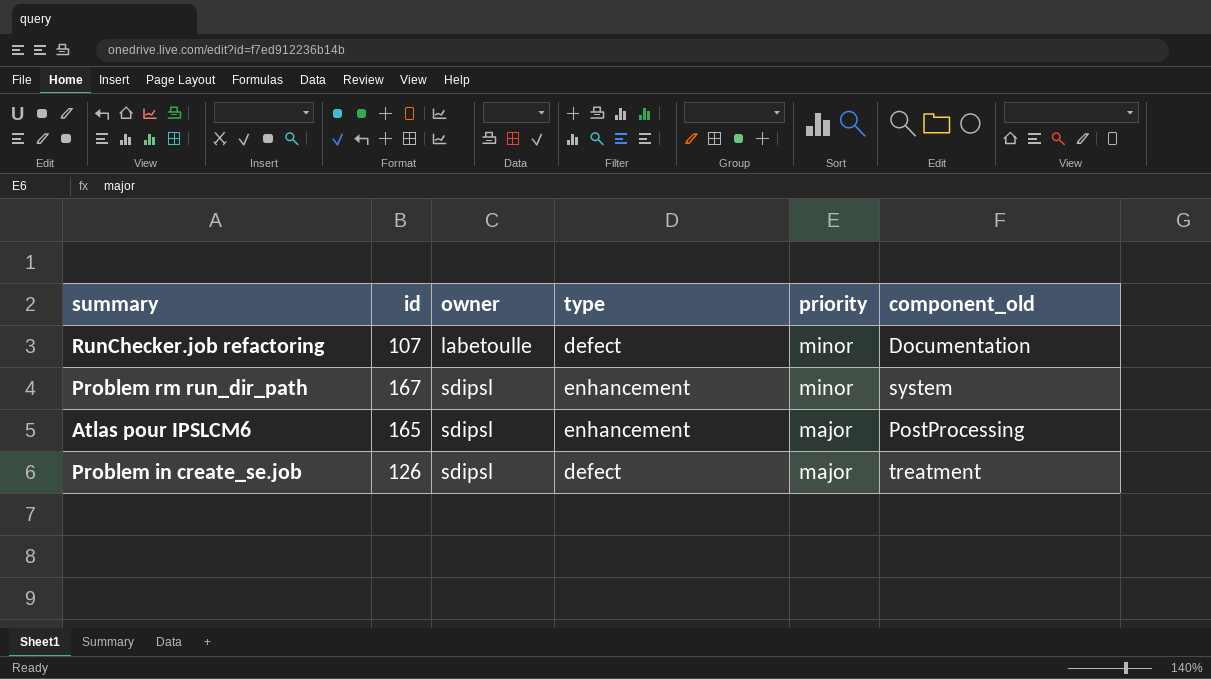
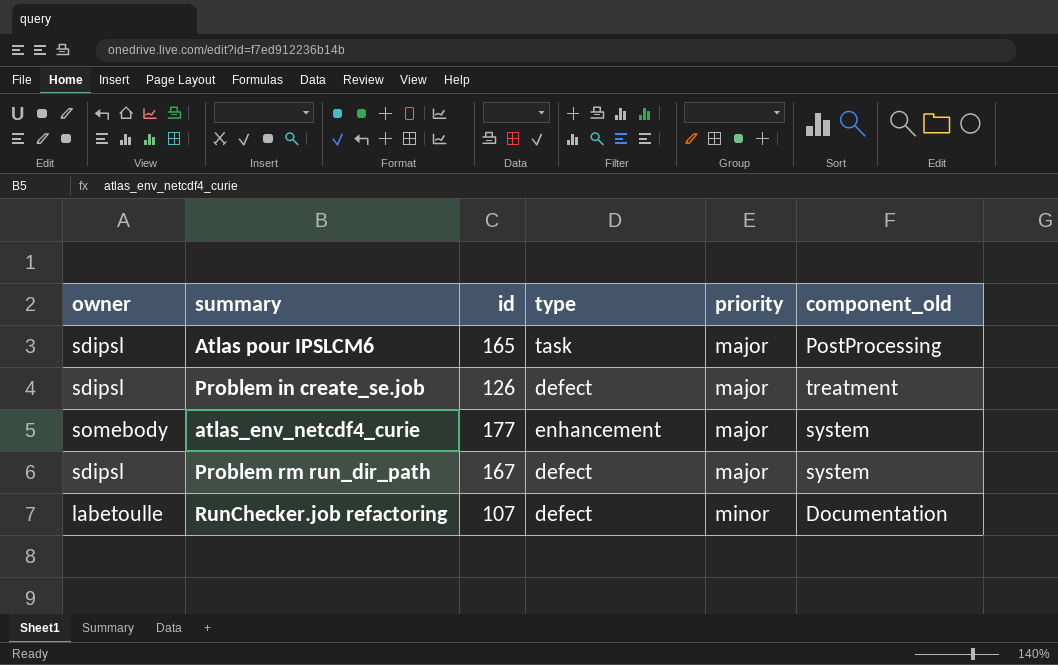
row order: owner ascending -> priority ascending
column owner | position: 3 -> 1
Atlas pour IPSLCM6 | type: enhancement -> task
row atlas_env_netcdf4_curie: none -> somebody | 177 | enhancement | major | system
Problem rm run_dir_path | type: enhancement -> defect
Problem rm run_dir_path | priority: minor -> major

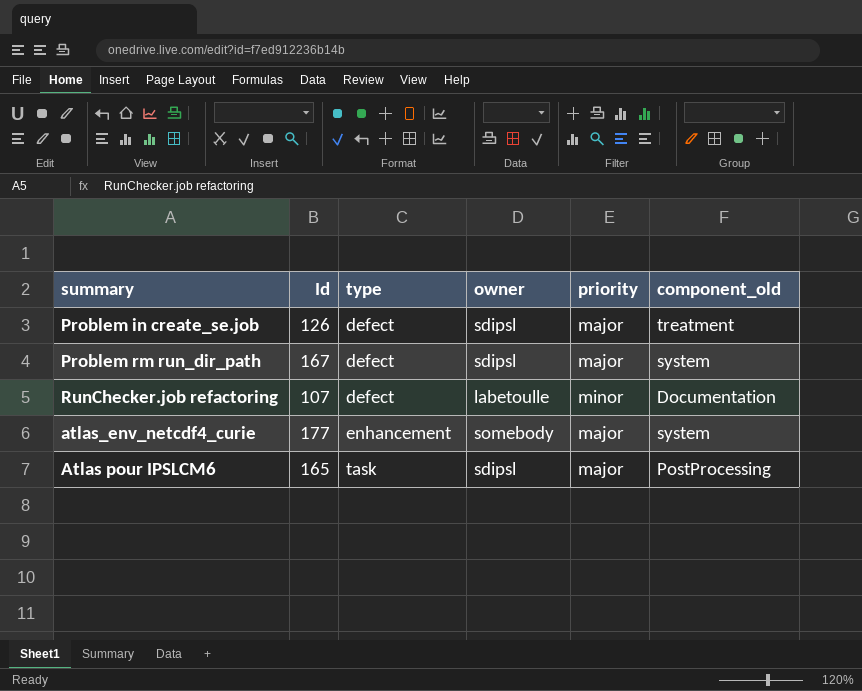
row order: priority ascending -> type ascending
column name: id -> Id
column owner | position: 1 -> 4

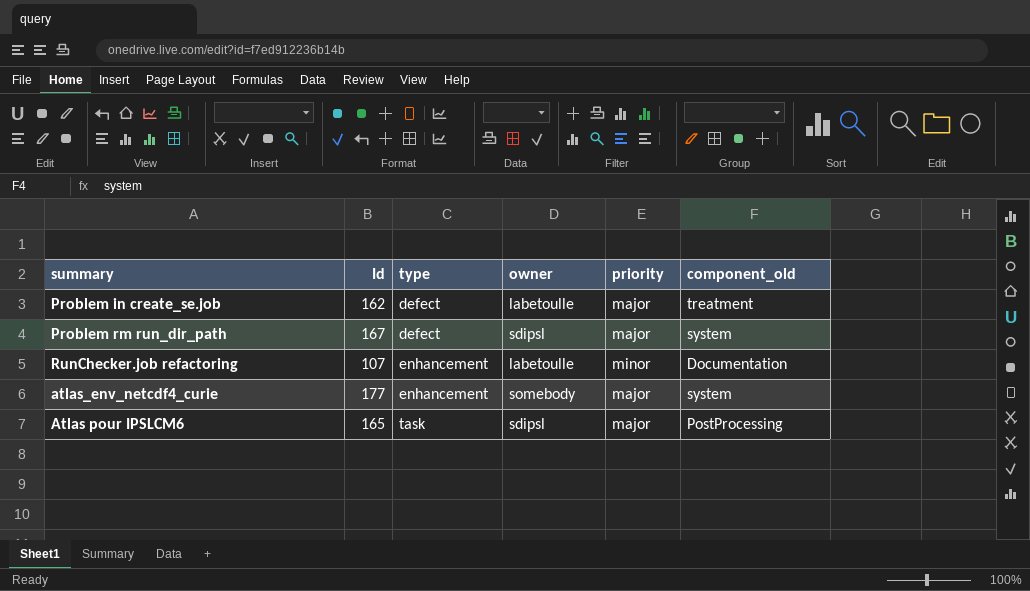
Problem in create_se.job | Id: 126 -> 162
Problem in create_se.job | owner: sdipsl -> labetoulle
RunChecker.job refactoring | type: defect -> enhancement

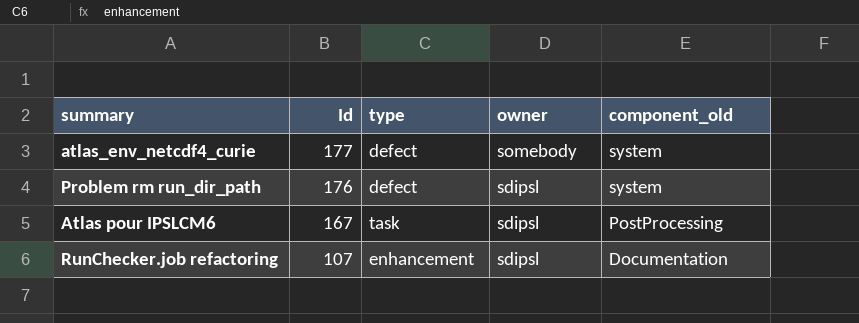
row order: type ascending -> Id descending
column priority | position: 5 -> none
row Problem in create_se.job: 162 | defect | labetoulle | major | treatment -> none
atlas_env_netcdf4_curie | type: enhancement -> defect
Problem rm run_dir_path | Id: 167 -> 176
Atlas pour IPSLCM6 | Id: 165 -> 167
RunChecker.job refactoring | owner: labetoulle -> sdipsl

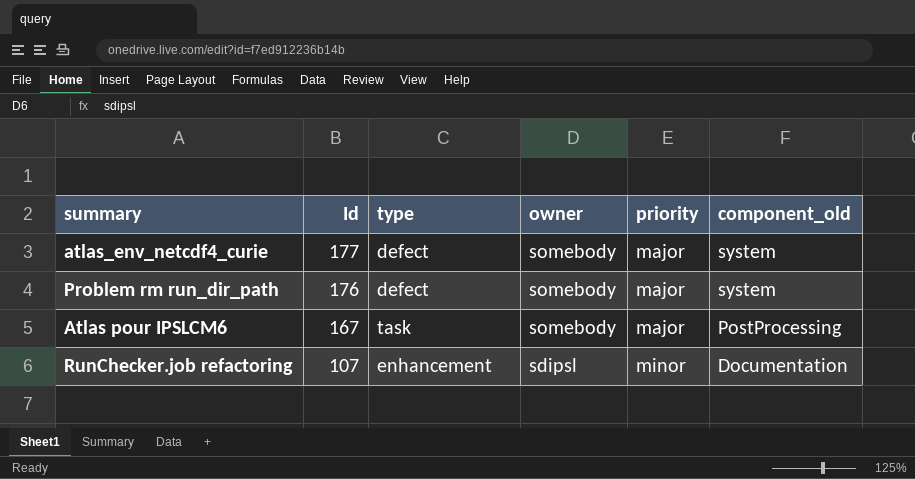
column priority | position: none -> 5
Problem rm run_dir_path | owner: sdipsl -> somebody
Atlas pour IPSLCM6 | owner: sdipsl -> somebody

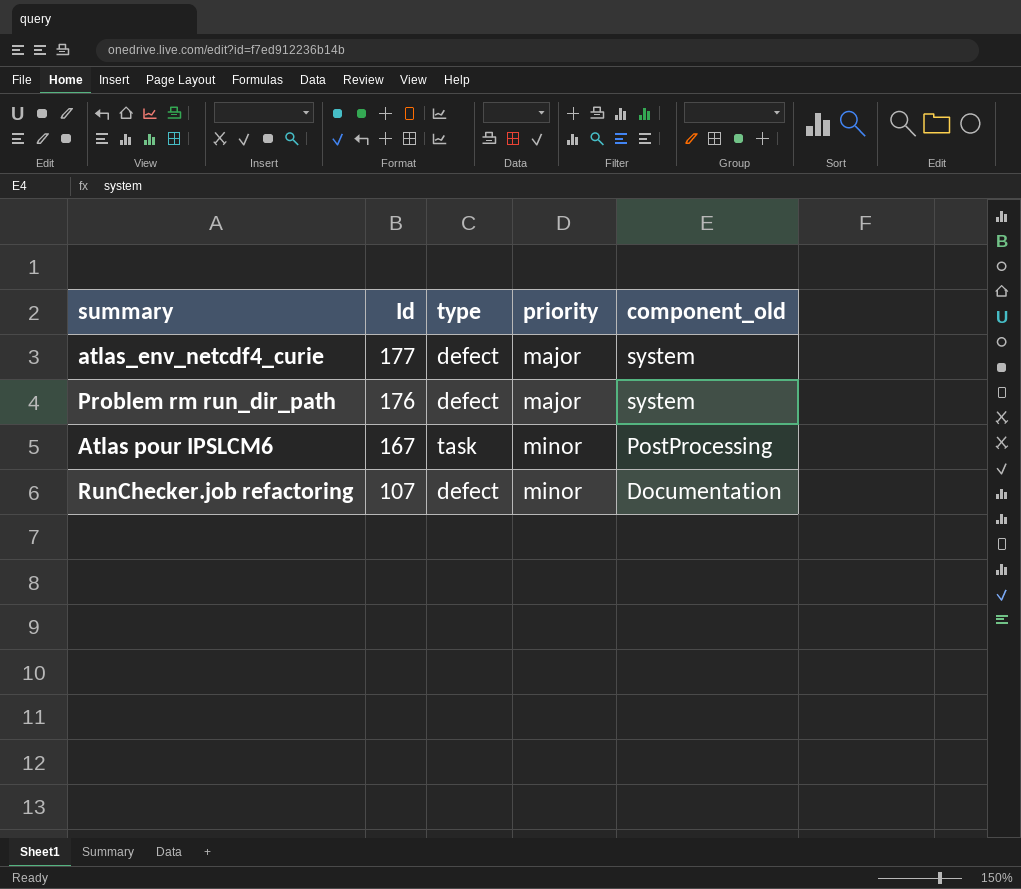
column owner | position: 4 -> none
Atlas pour IPSLCM6 | priority: major -> minor
RunChecker.job refactoring | type: enhancement -> defect

